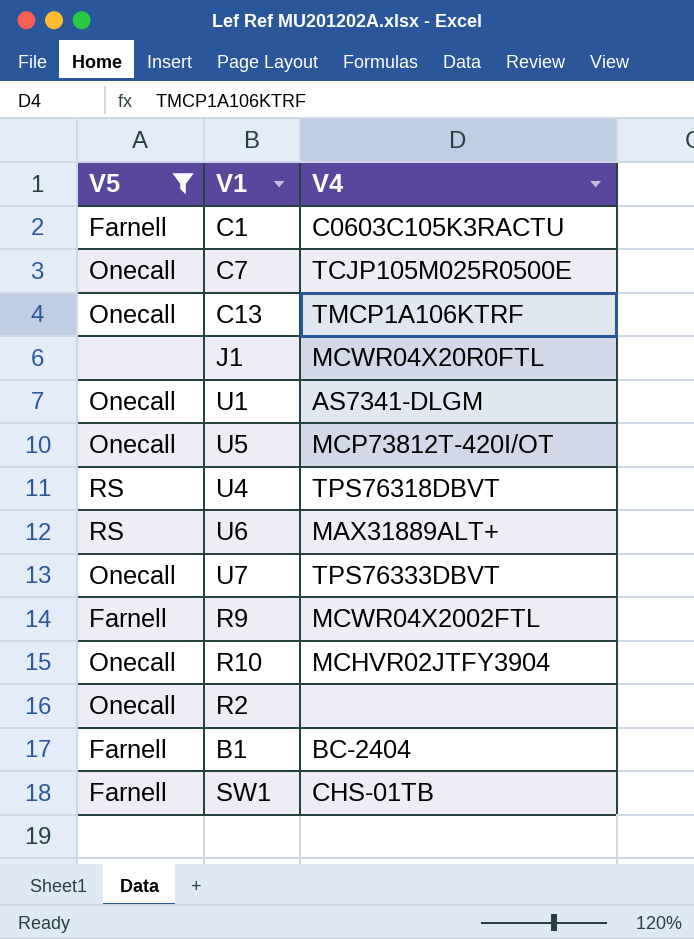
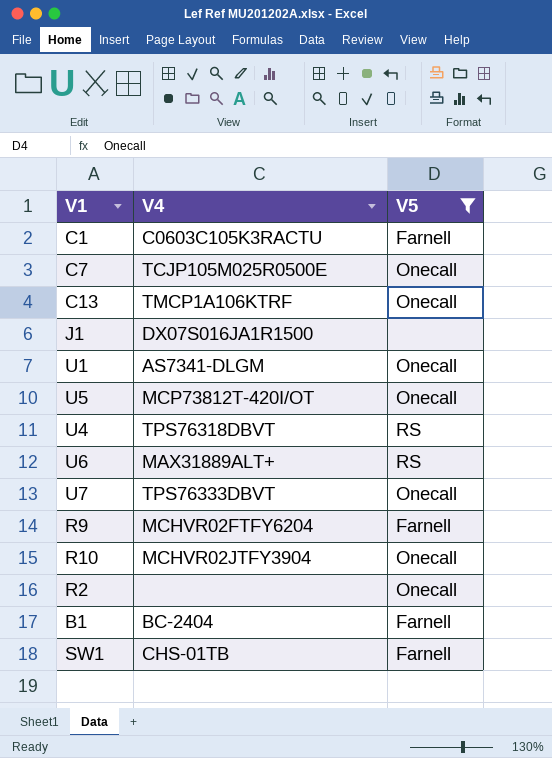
column V5 | position: 1 -> 3
J1 | V4: MCWR04X20R0FTL -> DX07S016JA1R1500
R9 | V4: MCWR04X2002FTL -> MCHVR02FTFY6204

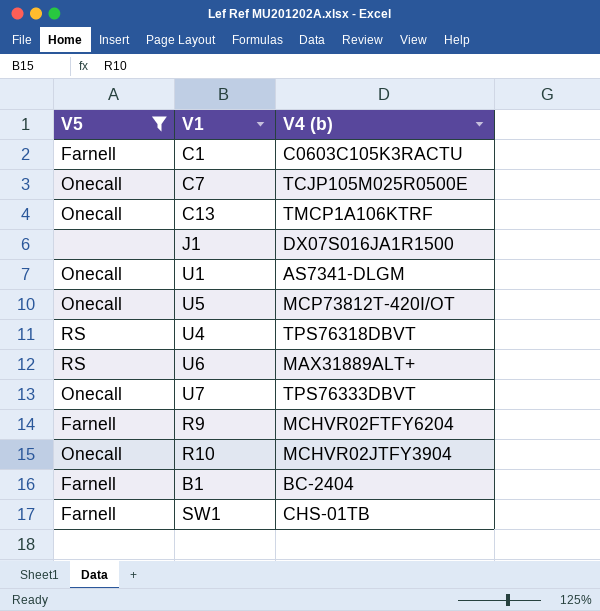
column V5 | position: 3 -> 1
column name: V4 -> V4 (b)
row R2: none | Onecall -> none

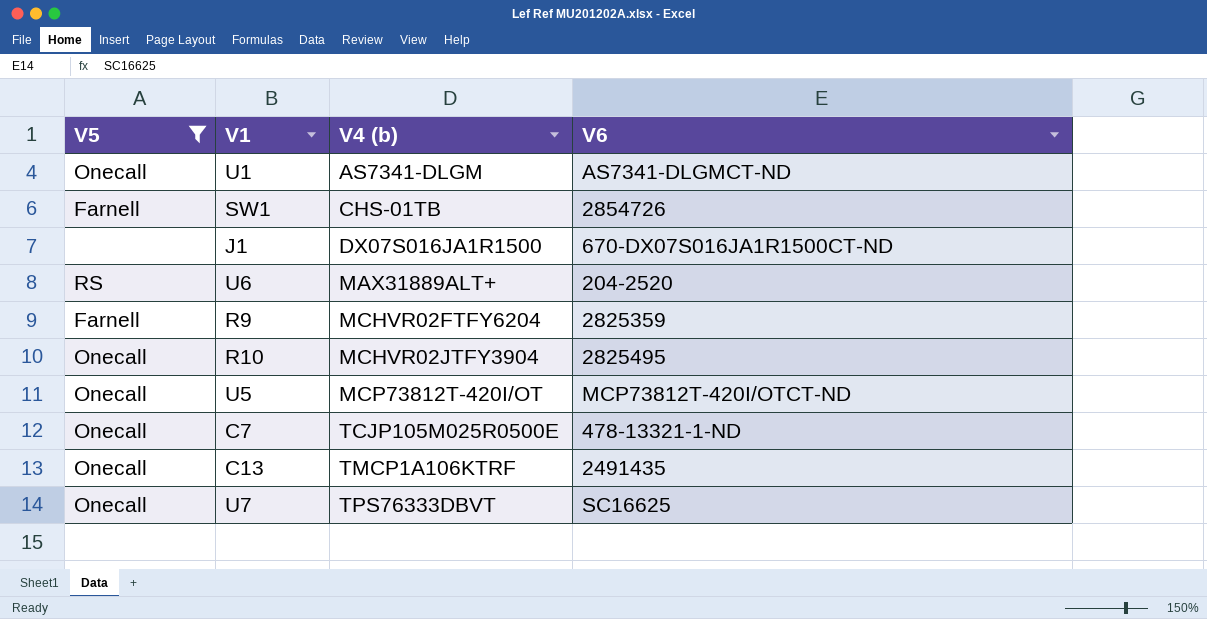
row order: none -> V4 (b) ascending
column V6 | position: none -> 4
row C1: Farnell | C0603C105K3RACTU -> none
row U4: RS | TPS76318DBVT -> none
row B1: Farnell | BC-2404 -> none

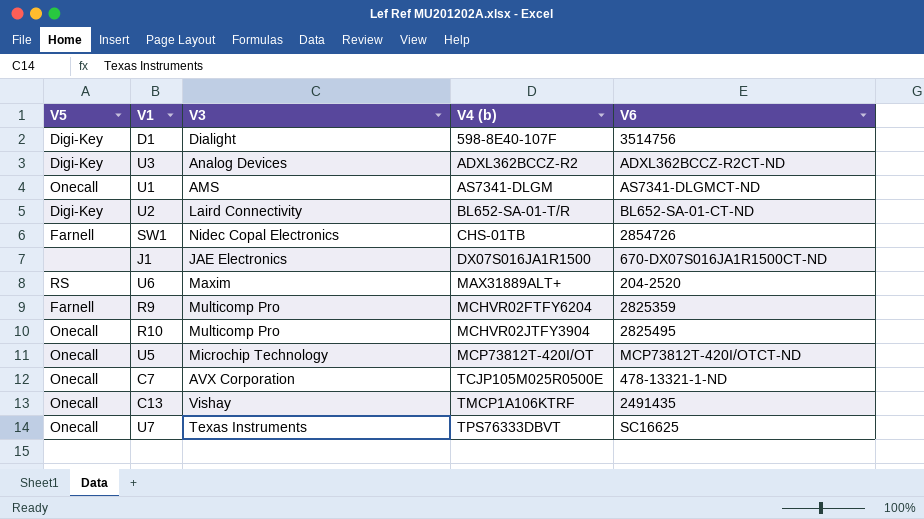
filter: V5 != Digi-Key -> none
column V3 | position: none -> 3

